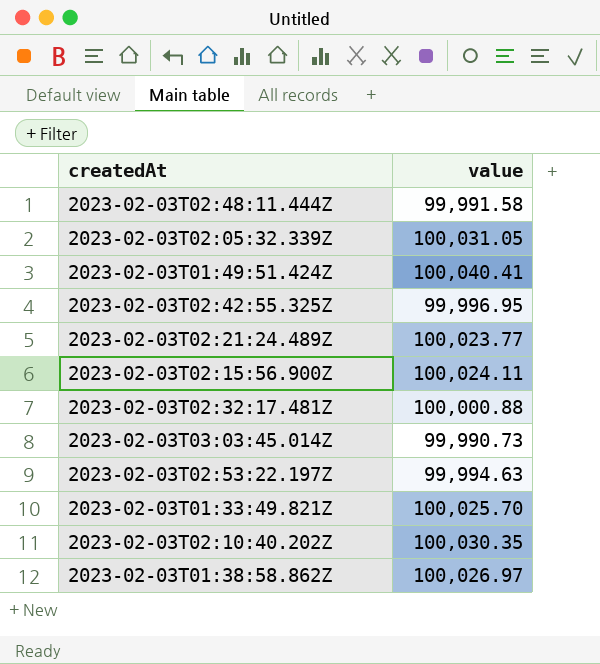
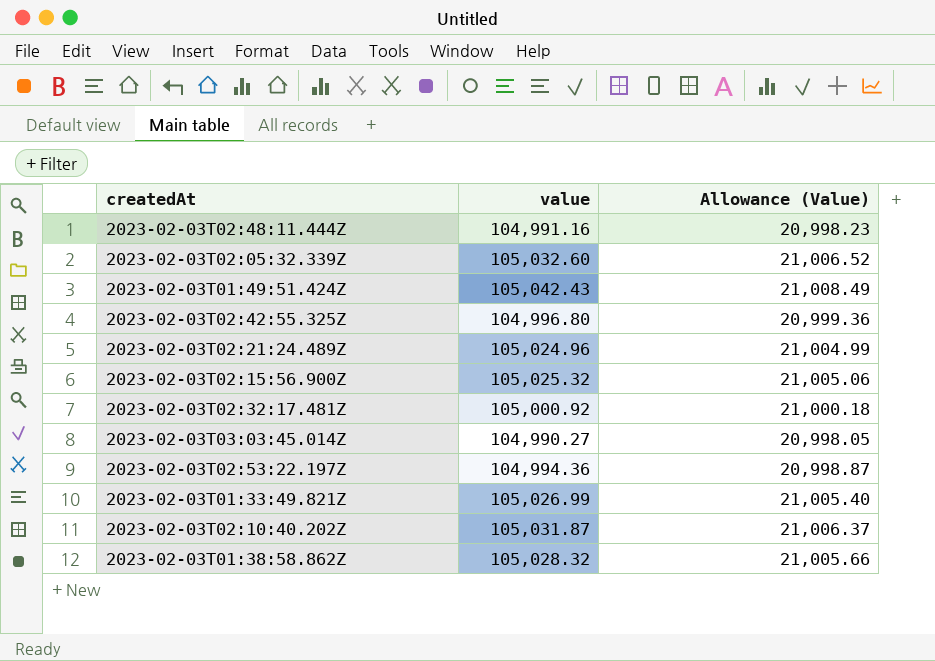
column Allowance (Value) | formula: none -> [value] * 0.2
2023-02-03T02:48:11.444Z | value: 99,991.58 -> 104,991.16
2023-02-03T02:05:32.339Z | value: 100,031.05 -> 105,032.60
2023-02-03T01:49:51.424Z | value: 100,040.41 -> 105,042.43
2023-02-03T02:42:55.325Z | value: 99,996.95 -> 104,996.80
2023-02-03T02:21:24.489Z | value: 100,023.77 -> 105,024.96
2023-02-03T02:15:56.900Z | value: 100,024.11 -> 105,025.32
2023-02-03T02:32:17.481Z | value: 100,000.88 -> 105,000.92
2023-02-03T03:03:45.014Z | value: 99,990.73 -> 104,990.27
2023-02-03T02:53:22.197Z | value: 99,994.63 -> 104,994.36
2023-02-03T01:33:49.821Z | value: 100,025.70 -> 105,026.99
2023-02-03T02:10:40.202Z | value: 100,030.35 -> 105,031.87
2023-02-03T01:38:58.862Z | value: 100,026.97 -> 105,028.32

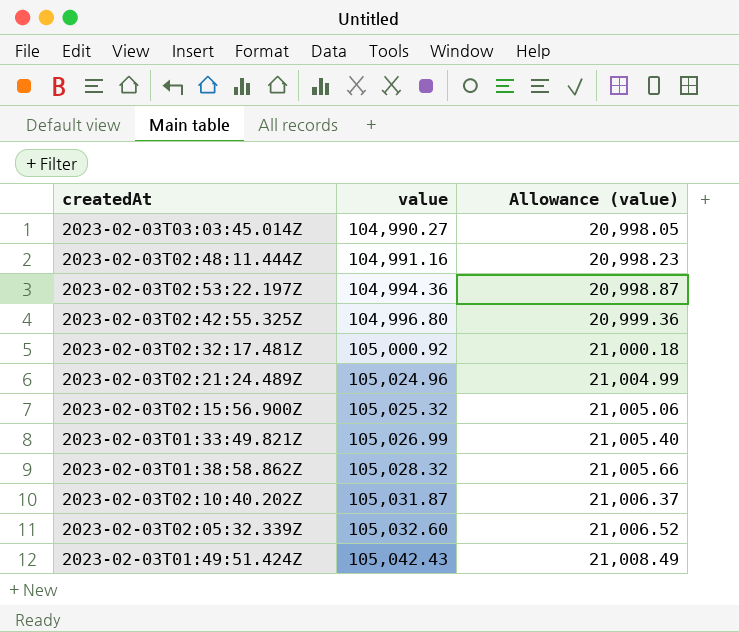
row order: none -> value ascending
column name: Allowance (Value) -> Allowance (value)

